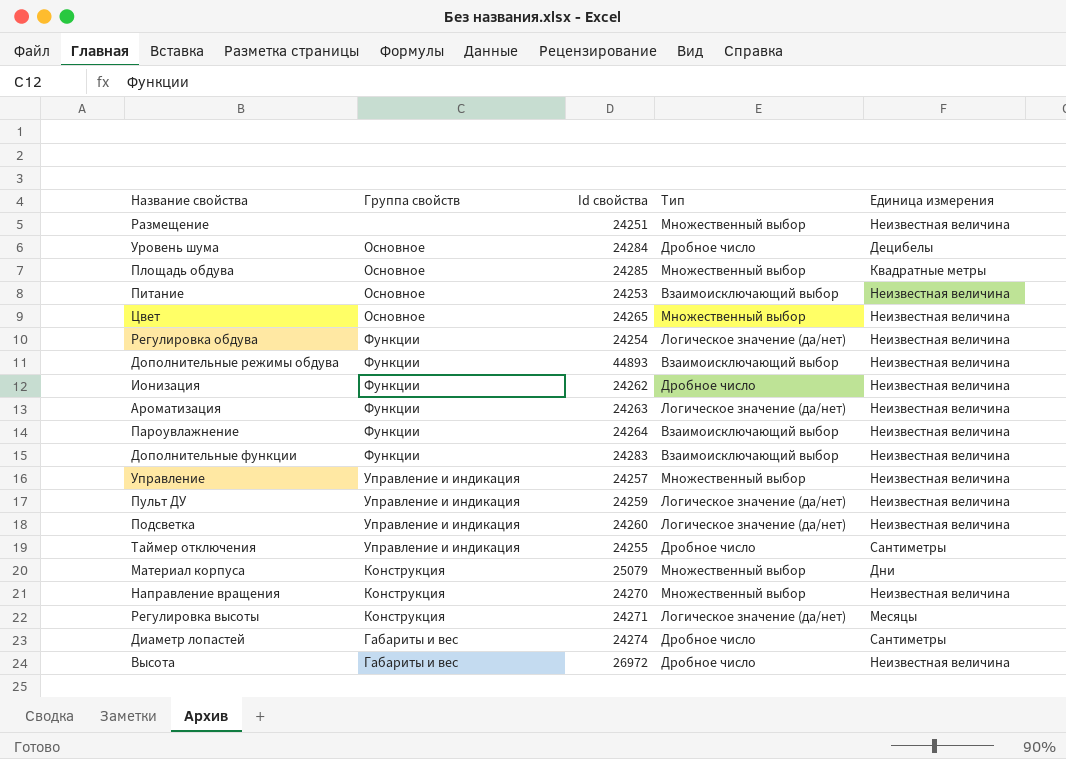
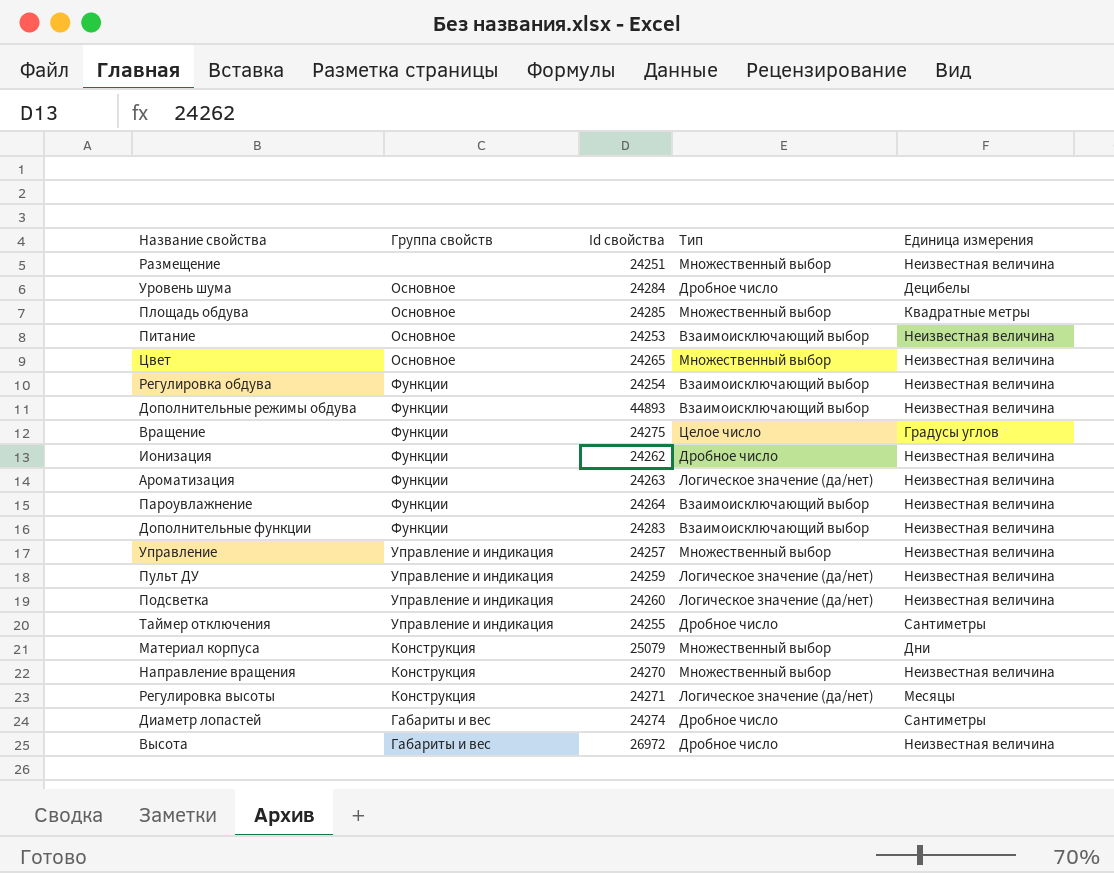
Регулировка обдува | Тип: Логическое значение (да/нет) -> Взаимоисключающий выбор
row Вращение: none -> Функции | 24275 | Целое число | Градусы углов

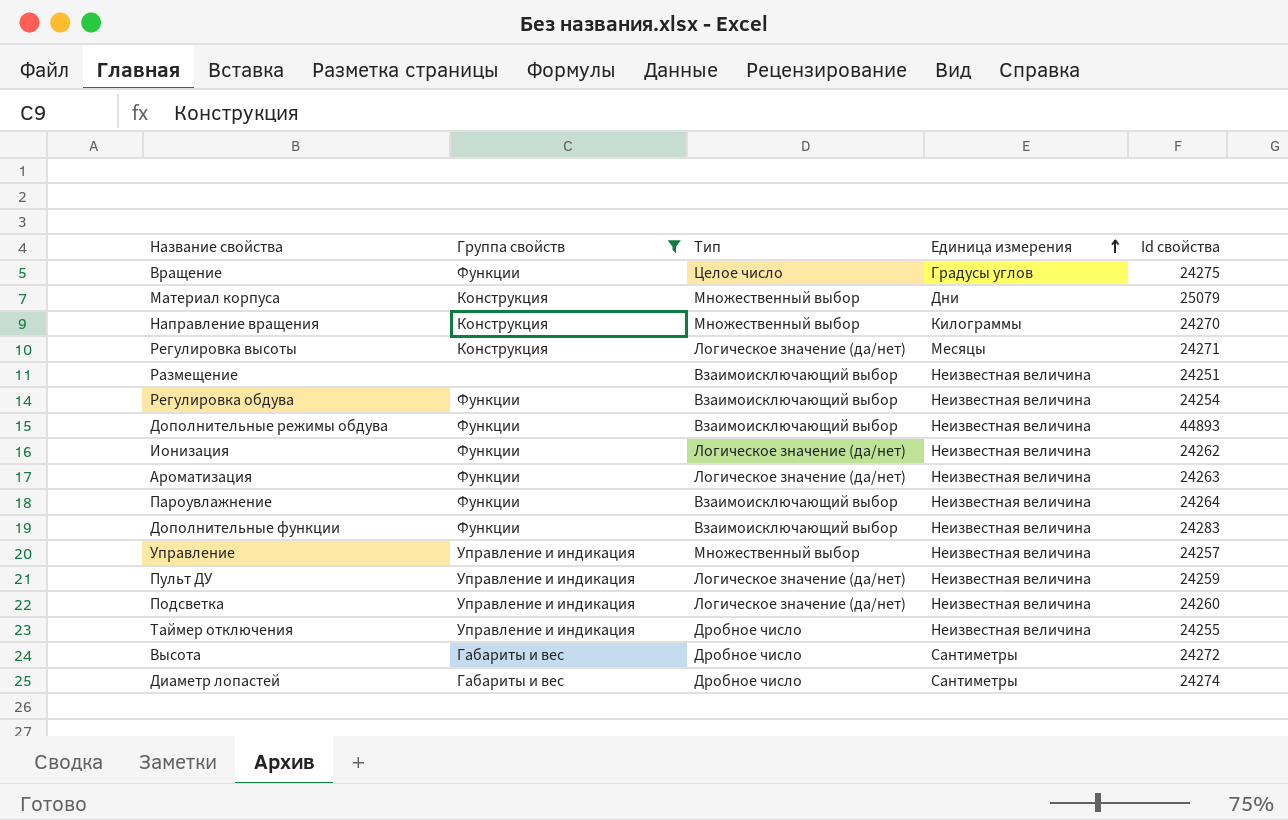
filter: none -> Группа свойств != Основное
row order: none -> Единица измерения ascending
column Id свойства | position: 3 -> 5
Направление вращения | Единица измерения: Неизвестная величина -> Килограммы
Размещение | Тип: Множественный выбор -> Взаимоисключающий выбор
Ионизация | Тип: Дробное число -> Логическое значение (да/нет)
Таймер отключения | Единица измерения: Сантиметры -> Неизвестная величина
Высота | Единица измерения: Неизвестная величина -> Сантиметры
Высота | Id свойства: 26972 -> 24272

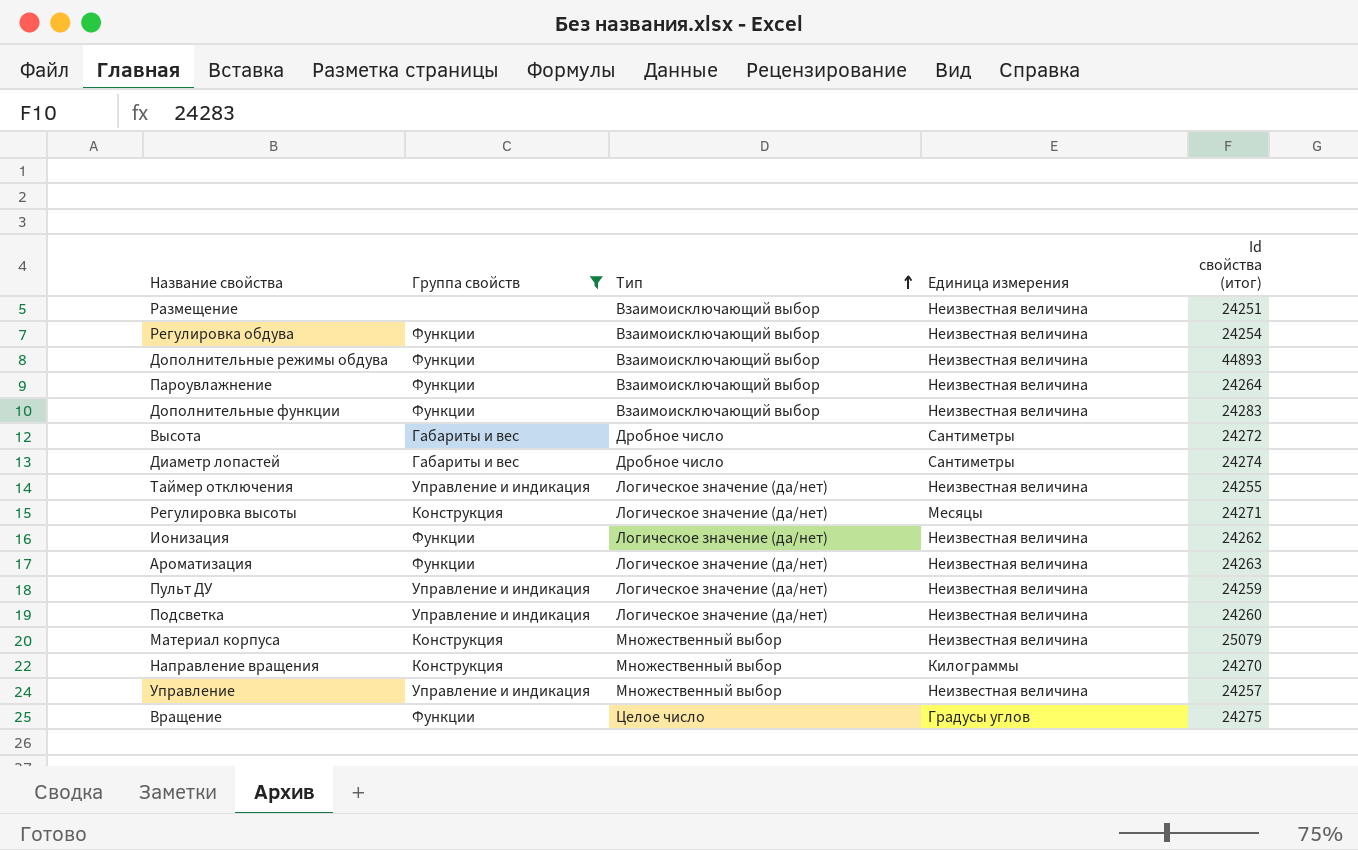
row order: Единица измерения ascending -> Тип ascending
column name: Id свойства -> Id свойства (итог)
Таймер отключения | Тип: Дробное число -> Логическое значение (да/нет)
Материал корпуса | Единица измерения: Дни -> Неизвестная величина

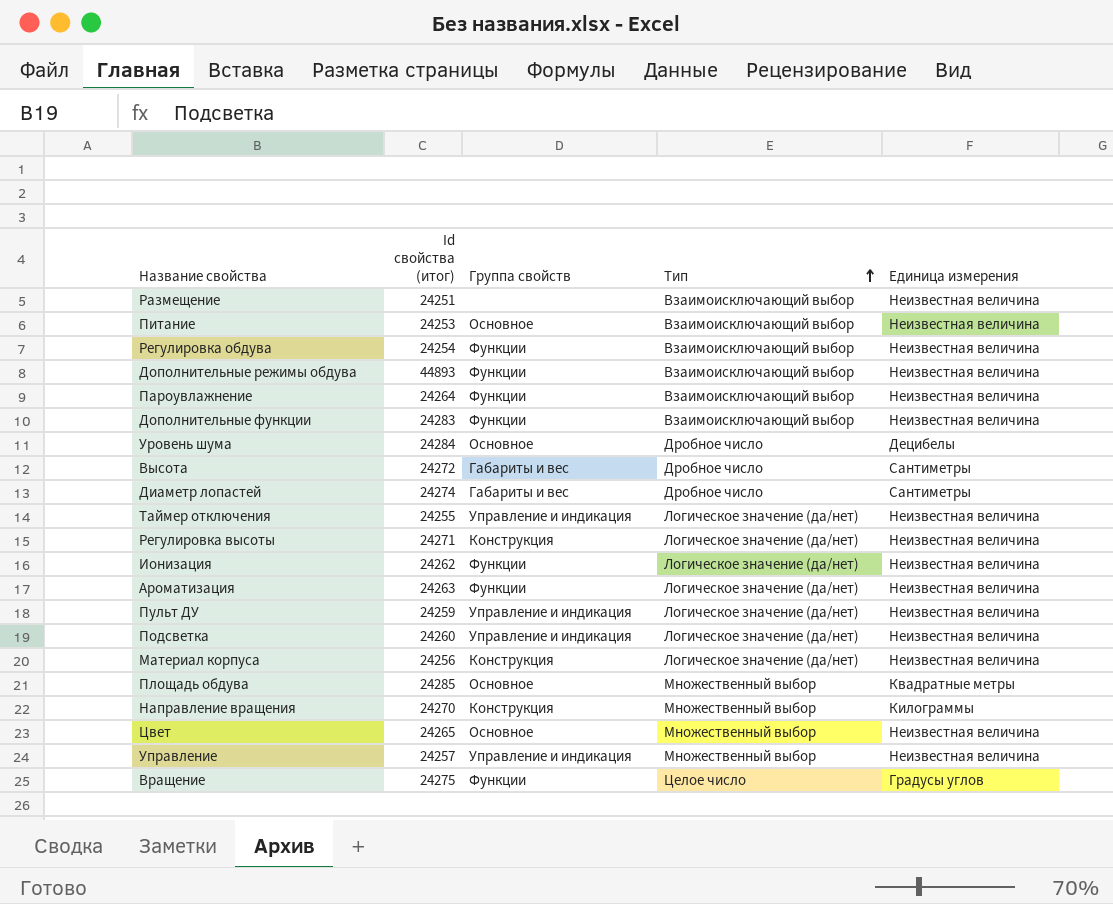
filter: Группа свойств != Основное -> none
column Id свойства (итог) | position: 5 -> 2
Регулировка высоты | Единица измерения: Месяцы -> Неизвестная величина
Материал корпуса | Id свойства (итог): 25079 -> 24256
Материал корпуса | Тип: Множественный выбор -> Логическое значение (да/нет)

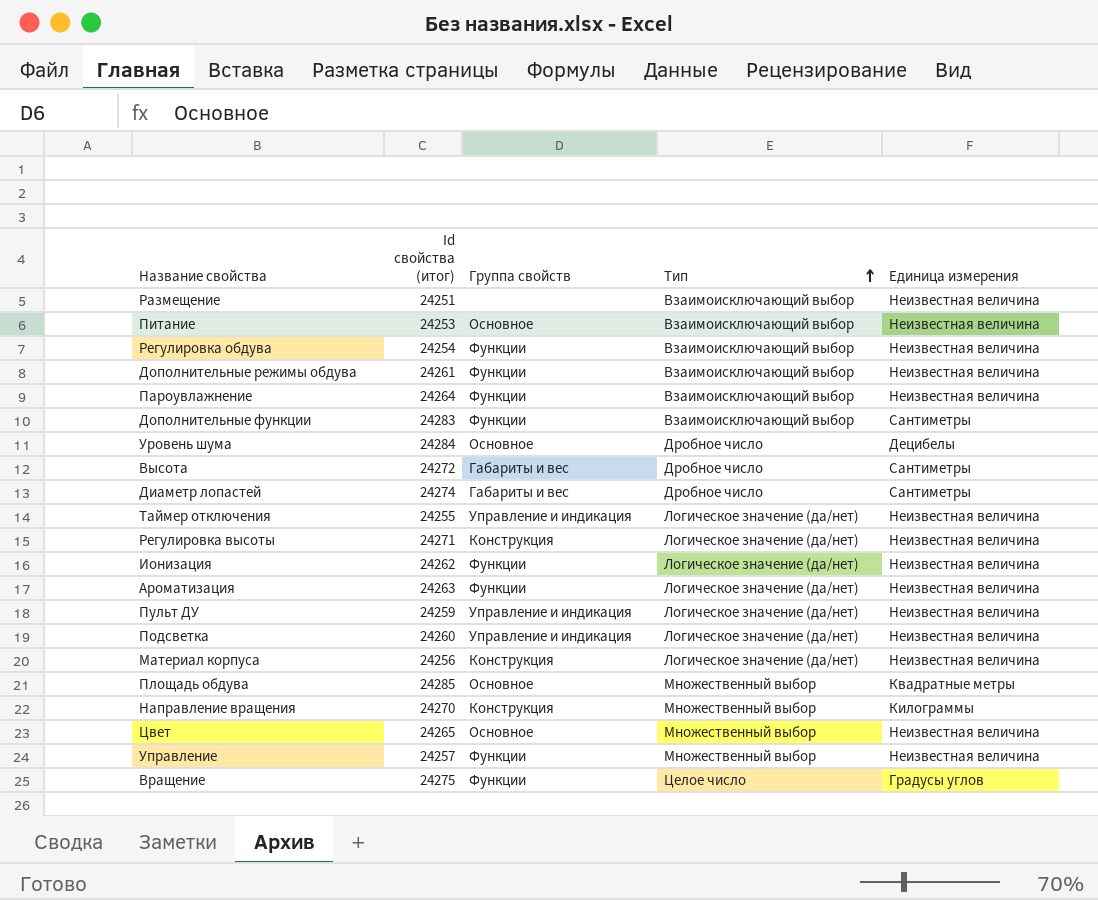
Дополнительные режимы обдува | Id свойства (итог): 44893 -> 24261
Дополнительные функции | Единица измерения: Неизвестная величина -> Сантиметры
Управление | Группа свойств: Управление и индикация -> Функции

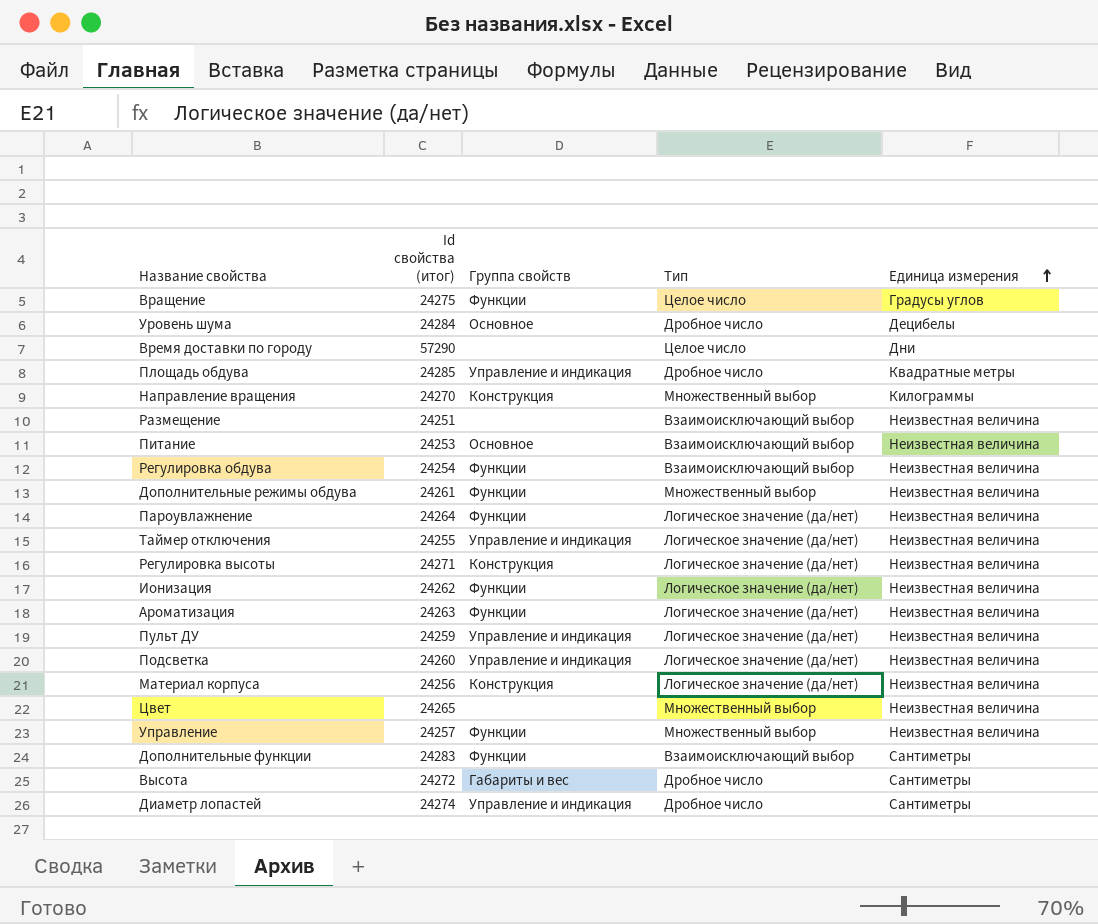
row order: Тип ascending -> Единица измерения ascending
row Время доставки по городу: none -> 57290 | none | Целое число | Дни
Площадь обдува | Группа свойств: Основное -> Управление и индикация
Площадь обдува | Тип: Множественный выбор -> Дробное число
Дополнительные режимы обдува | Тип: Взаимоисключающий выбор -> Множественный выбор
Пароувлажнение | Тип: Взаимоисключающий выбор -> Логическое значение (да/нет)
Цвет | Группа свойств: Основное -> none
Диаметр лопастей | Группа свойств: Габариты и вес -> Управление и индикация

